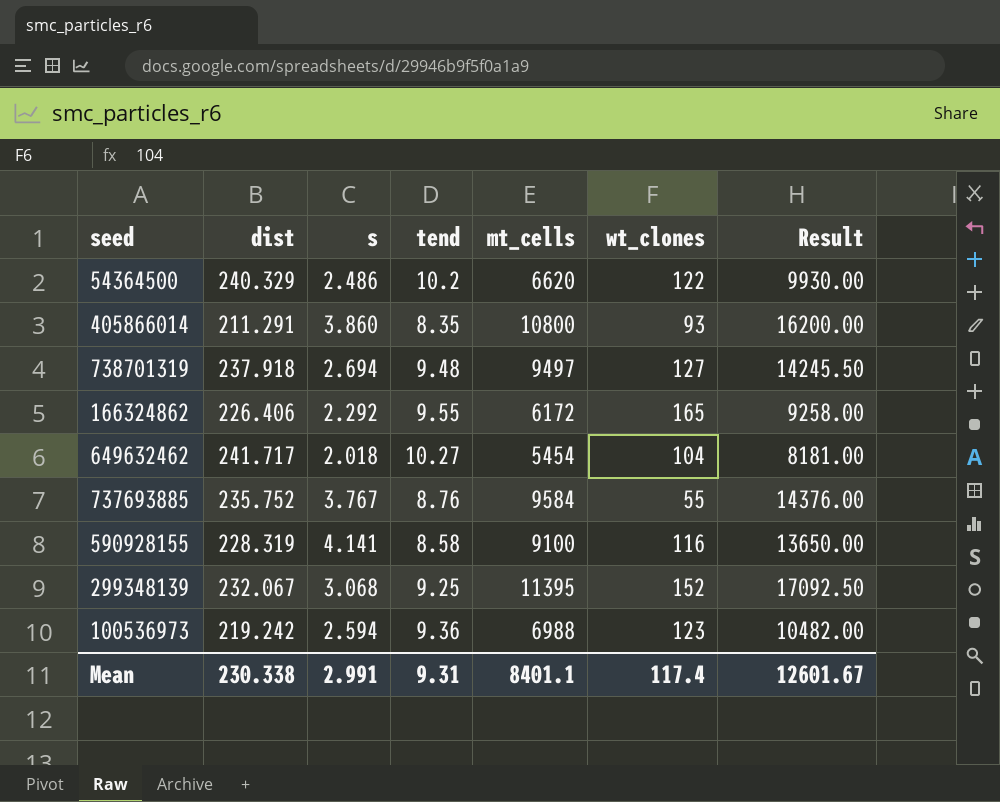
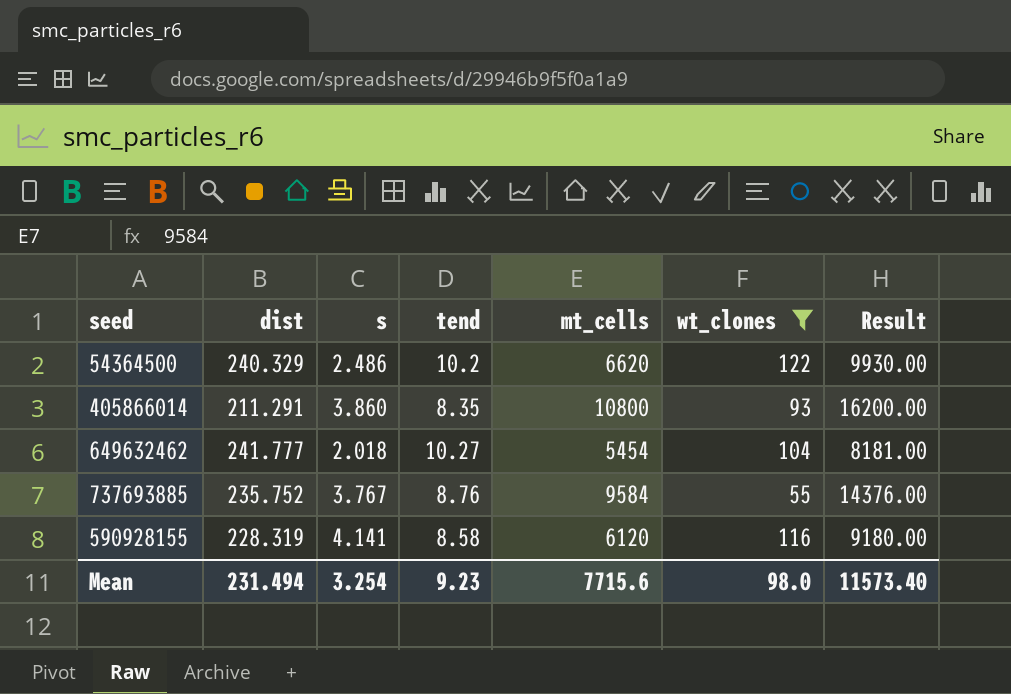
filter: none -> wt_clones <= 122
649632462 | dist: 241.717 -> 241.777
590928155 | mt_cells: 9100 -> 6120
590928155 | Result: 13650.00 -> 9180.00
Mean | dist: 230.338 -> 231.494
Mean | s: 2.991 -> 3.254
Mean | tend: 9.31 -> 9.23
Mean | mt_cells: 8401.1 -> 7715.6
Mean | wt_clones: 117.4 -> 98.0
Mean | Result: 12601.67 -> 11573.40

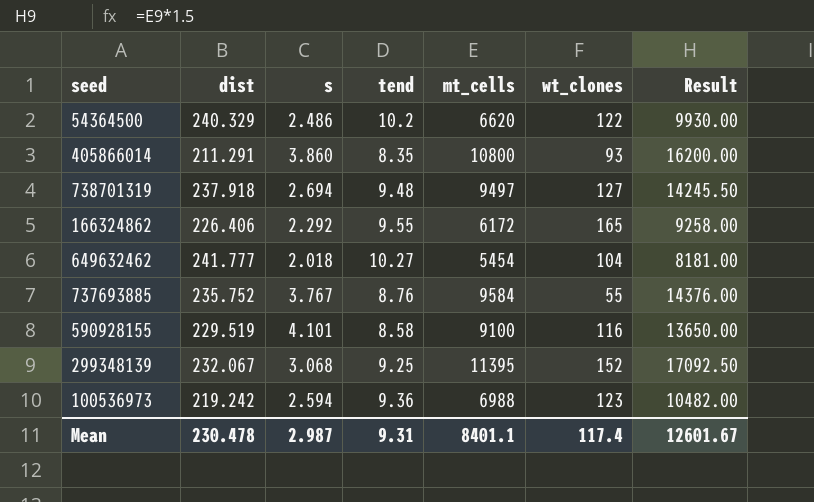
filter: wt_clones <= 122 -> none
590928155 | dist: 228.319 -> 229.519
590928155 | s: 4.141 -> 4.101
590928155 | mt_cells: 6120 -> 9100
590928155 | Result: 9180.00 -> 13650.00
Mean | dist: 231.494 -> 230.478
Mean | s: 3.254 -> 2.987
Mean | tend: 9.23 -> 9.31
Mean | mt_cells: 7715.6 -> 8401.1
Mean | wt_clones: 98.0 -> 117.4
Mean | Result: 11573.40 -> 12601.67

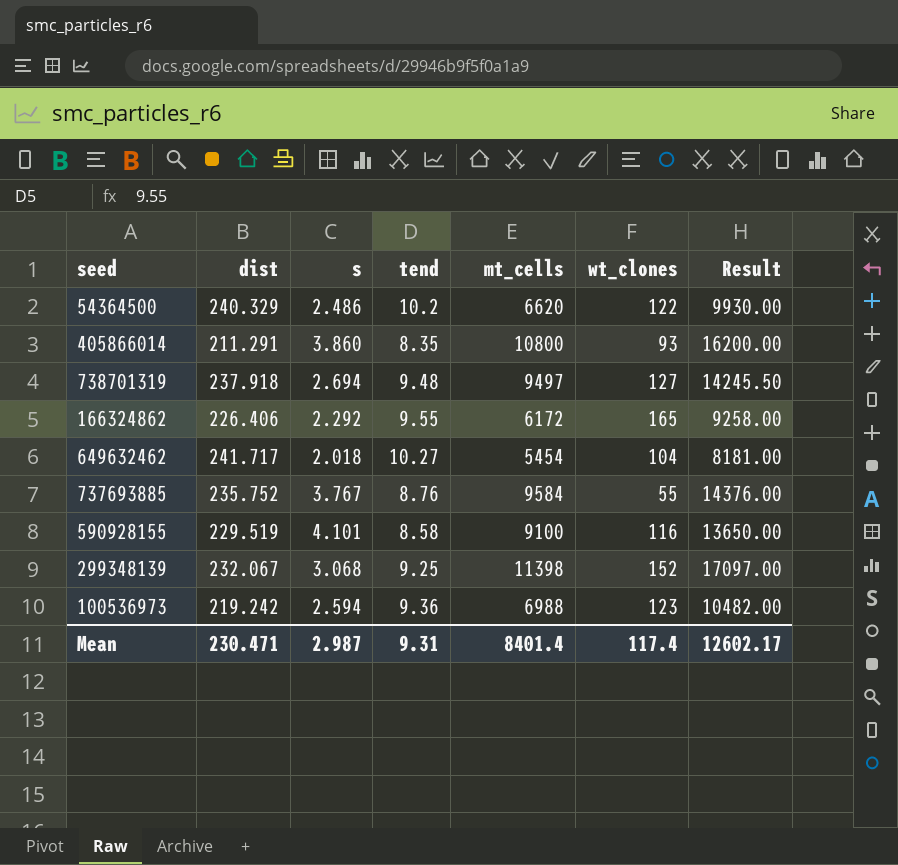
649632462 | dist: 241.777 -> 241.717
299348139 | mt_cells: 11395 -> 11398
299348139 | Result: 17092.50 -> 17097.00
Mean | dist: 230.478 -> 230.471
Mean | mt_cells: 8401.1 -> 8401.4
Mean | Result: 12601.67 -> 12602.17

